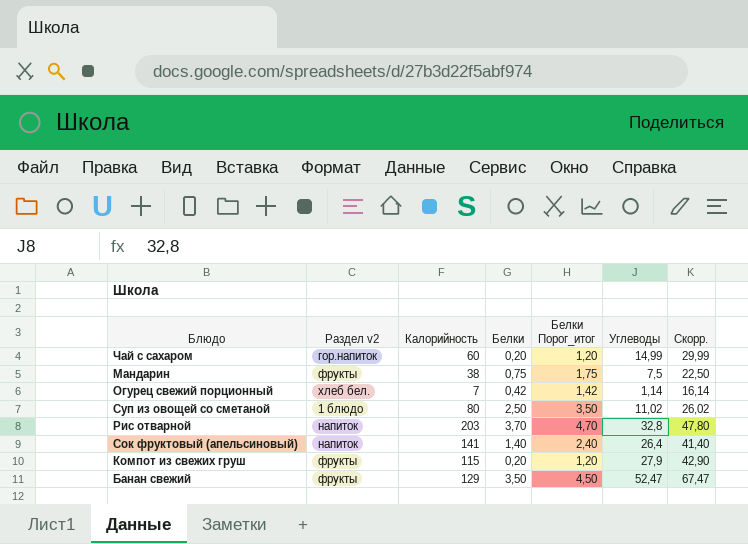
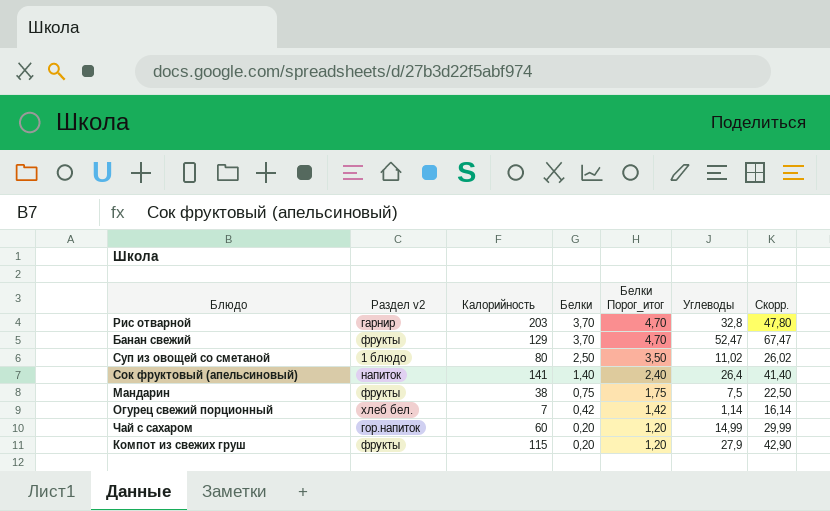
row order: none -> Белки descending
Рис отварной | Раздел v2: напиток -> гарнир
Банан свежий | Белки: 3,50 -> 3,70
Банан свежий | Белки Порог_итог: 4,50 -> 4,70

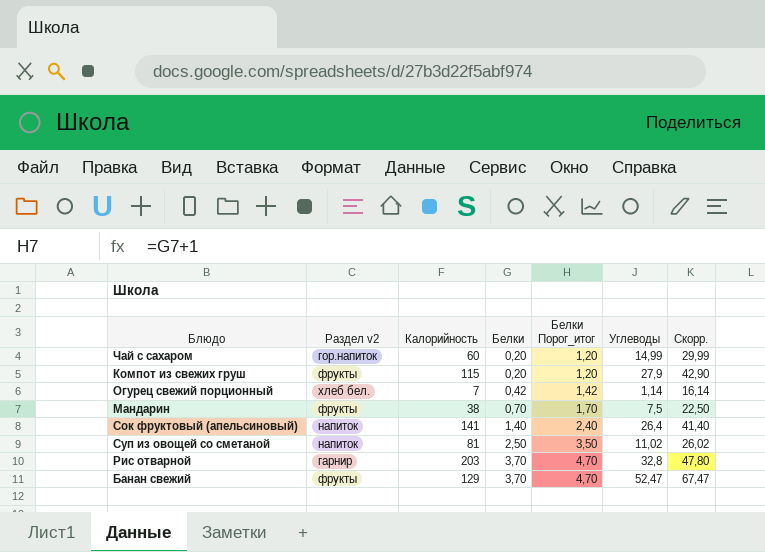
row order: Белки descending -> Белки ascending
Мандарин | Белки: 0,75 -> 0,70
Мандарин | Белки Порог_итог: 1,75 -> 1,70
Суп из овощей со сметаной | Раздел v2: 1 блюдо -> напиток
Суп из овощей со сметаной | Калорийность: 80 -> 81

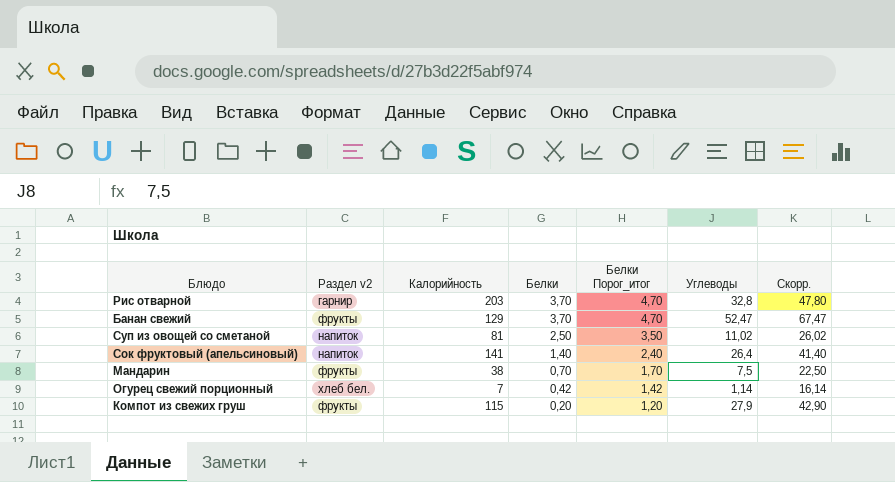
row order: Белки ascending -> Белки descending
row Чай с сахаром: гор.напиток | 60 | 0,20 | 1,20 | 14,99 | 29,99 -> none

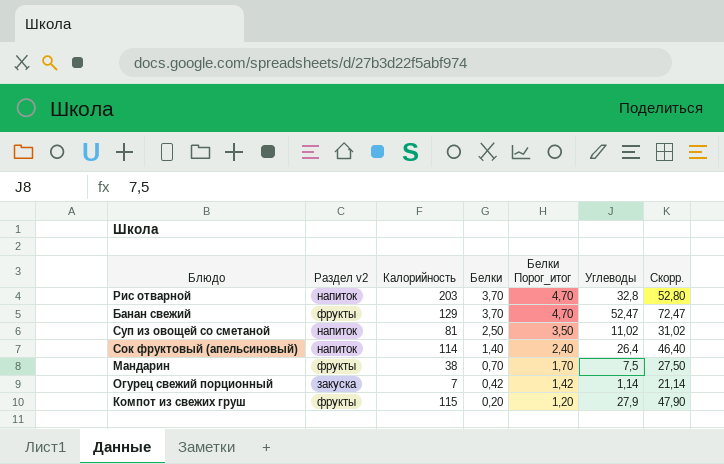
column Скорр. | formula: [Углеводы] + 15 -> [Углеводы] + 20
Рис отварной | Раздел v2: гарнир -> напиток
Сок фруктовый (апельсиновый) | Калорийность: 141 -> 114
Огурец свежий порционный | Раздел v2: хлеб бел. -> закуска

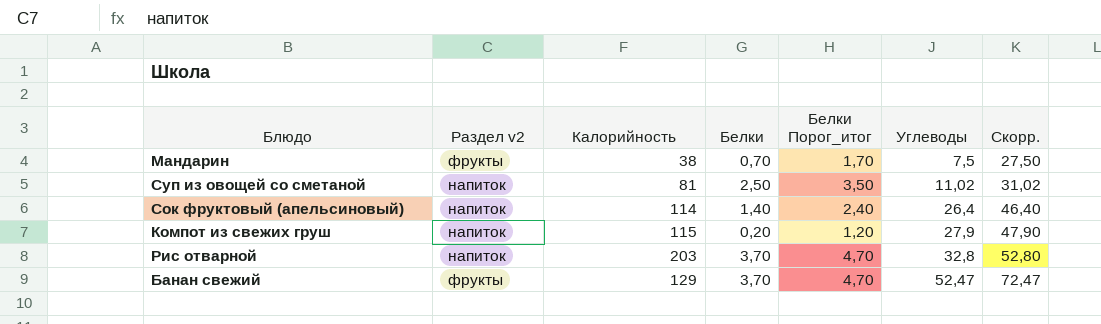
row order: Белки descending -> Углеводы ascending
row Огурец свежий порционный: закуска | 7 | 0,42 | 1,42 | 1,14 | 21,14 -> none
Компот из свежих груш | Раздел v2: фрукты -> напиток

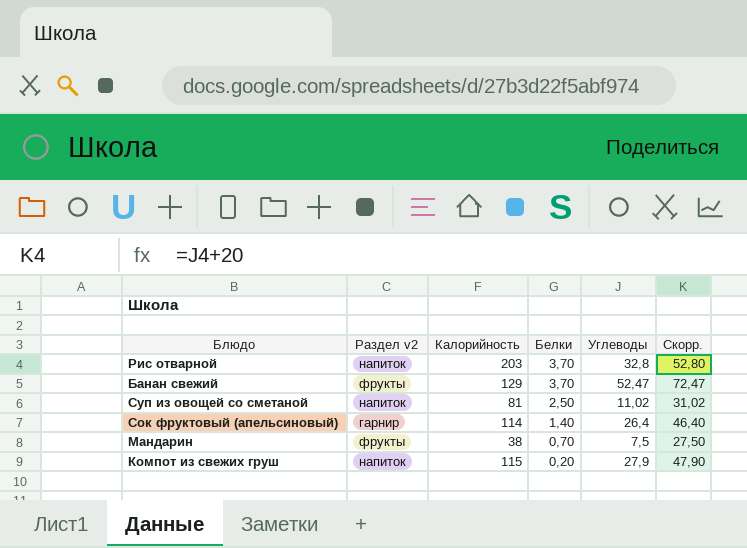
row order: Углеводы ascending -> Белки descending
column Белки Порог_итог | formula: [Белки] + 1 -> none
Сок фруктовый (апельсиновый) | Раздел v2: напиток -> гарнир

